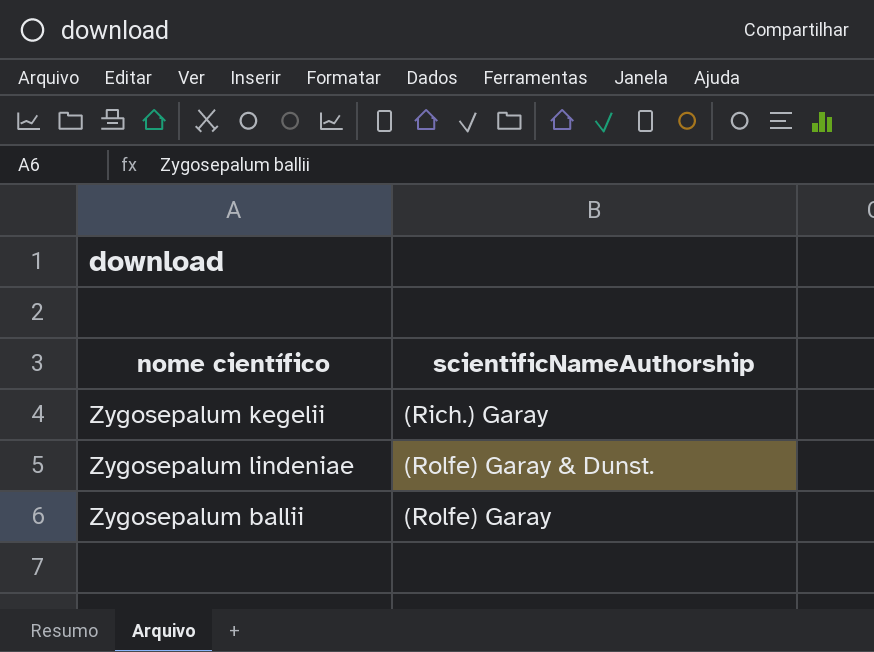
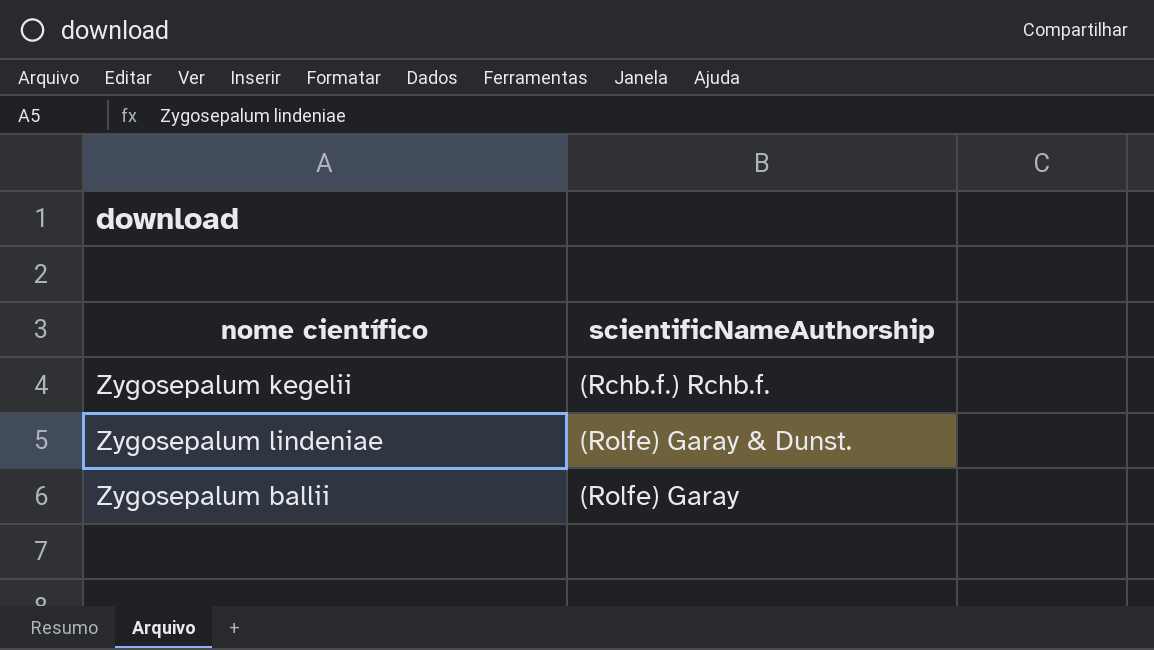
Zygosepalum kegelii | scientificNameAuthorship: (Rich.) Garay -> (Rchb.f.) Rchb.f.

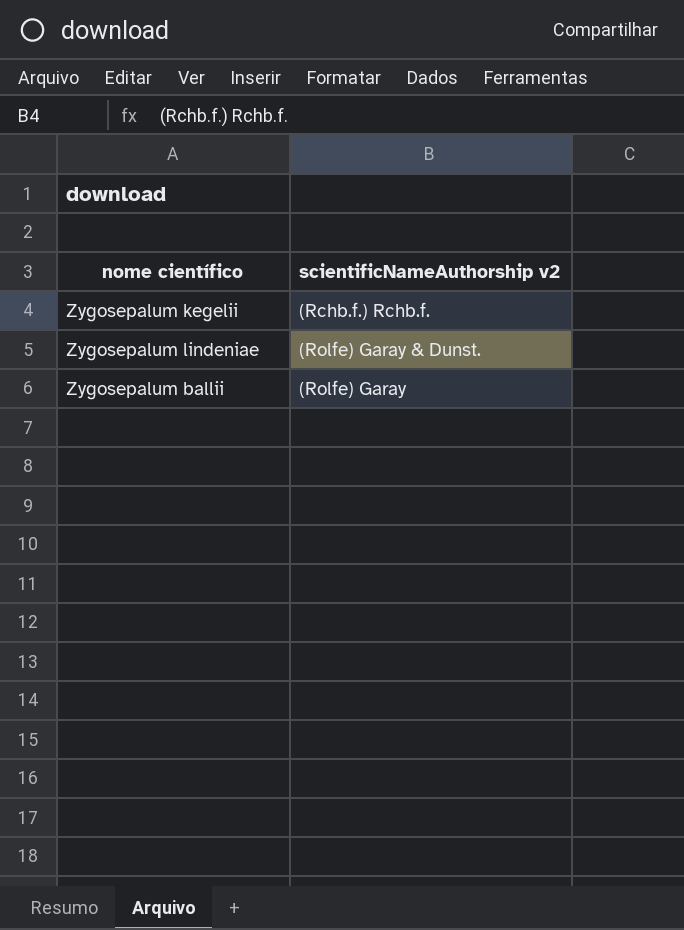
column name: scientificNameAuthorship -> scientificNameAuthorship v2

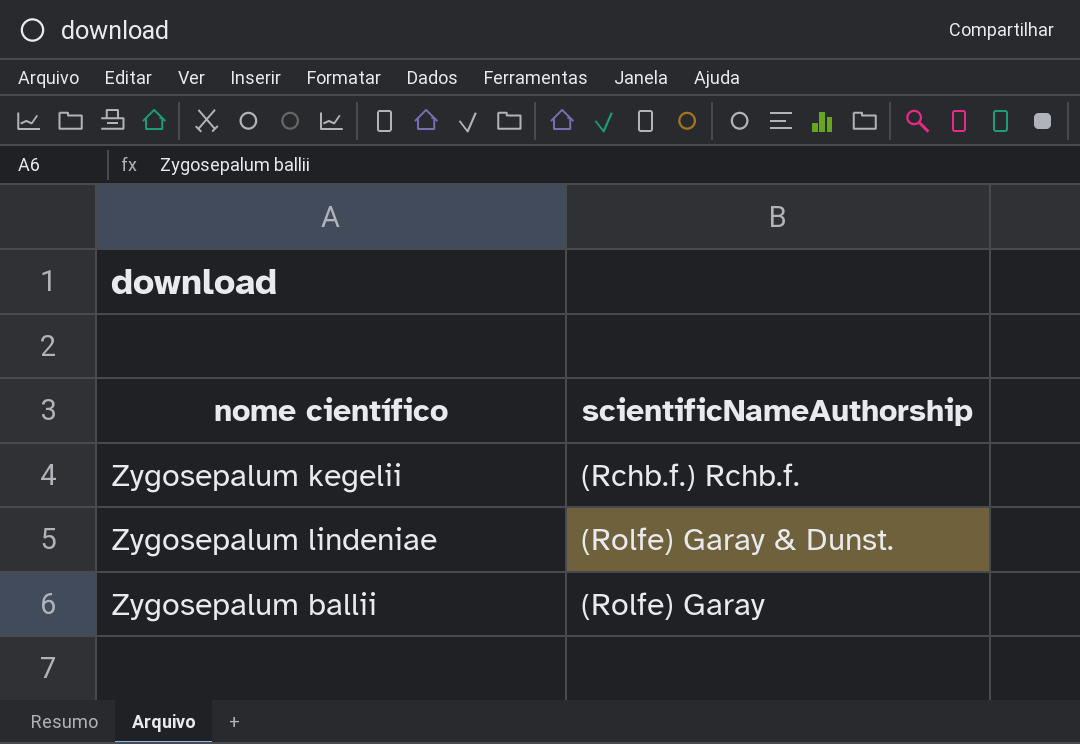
column name: scientificNameAuthorship v2 -> scientificNameAuthorship

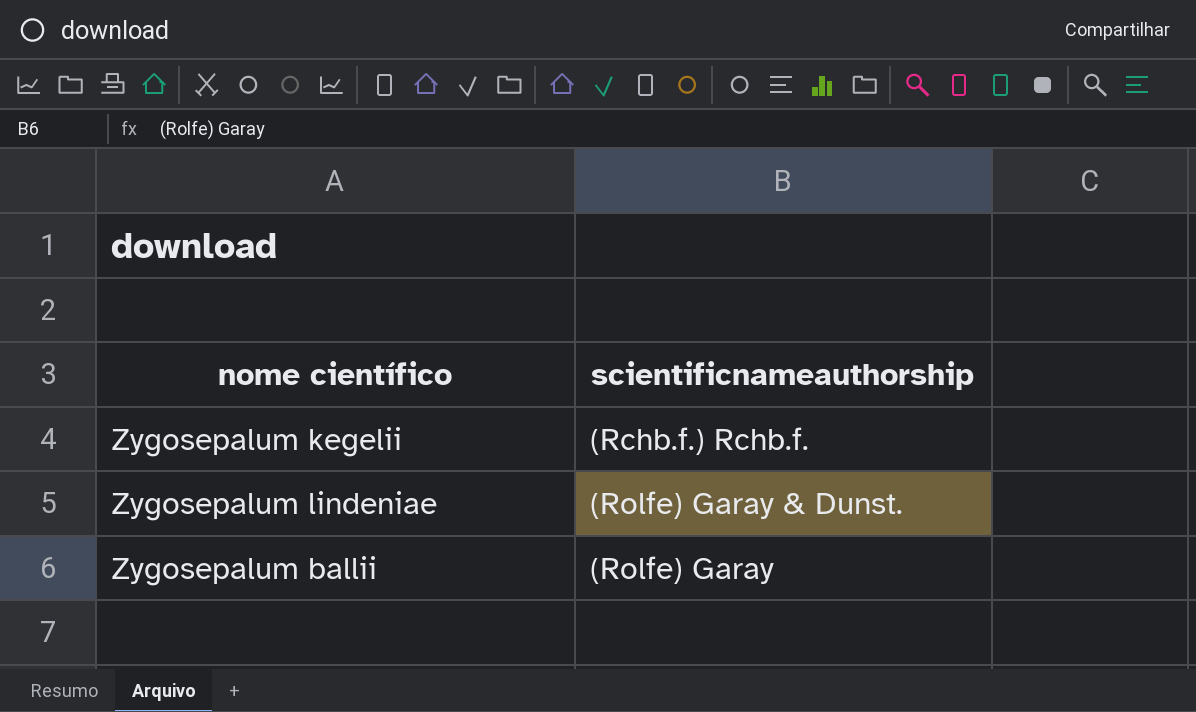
column name: scientificNameAuthorship -> scientificnameauthorship

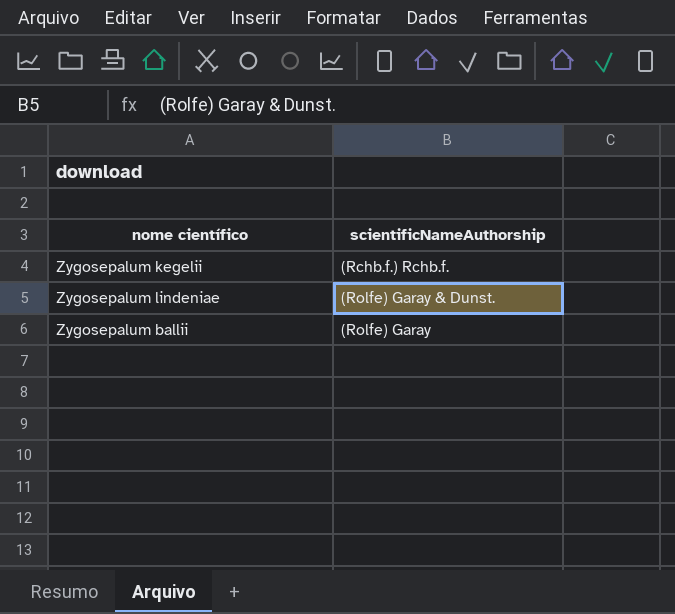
column name: scientificnameauthorship -> scientificNameAuthorship

